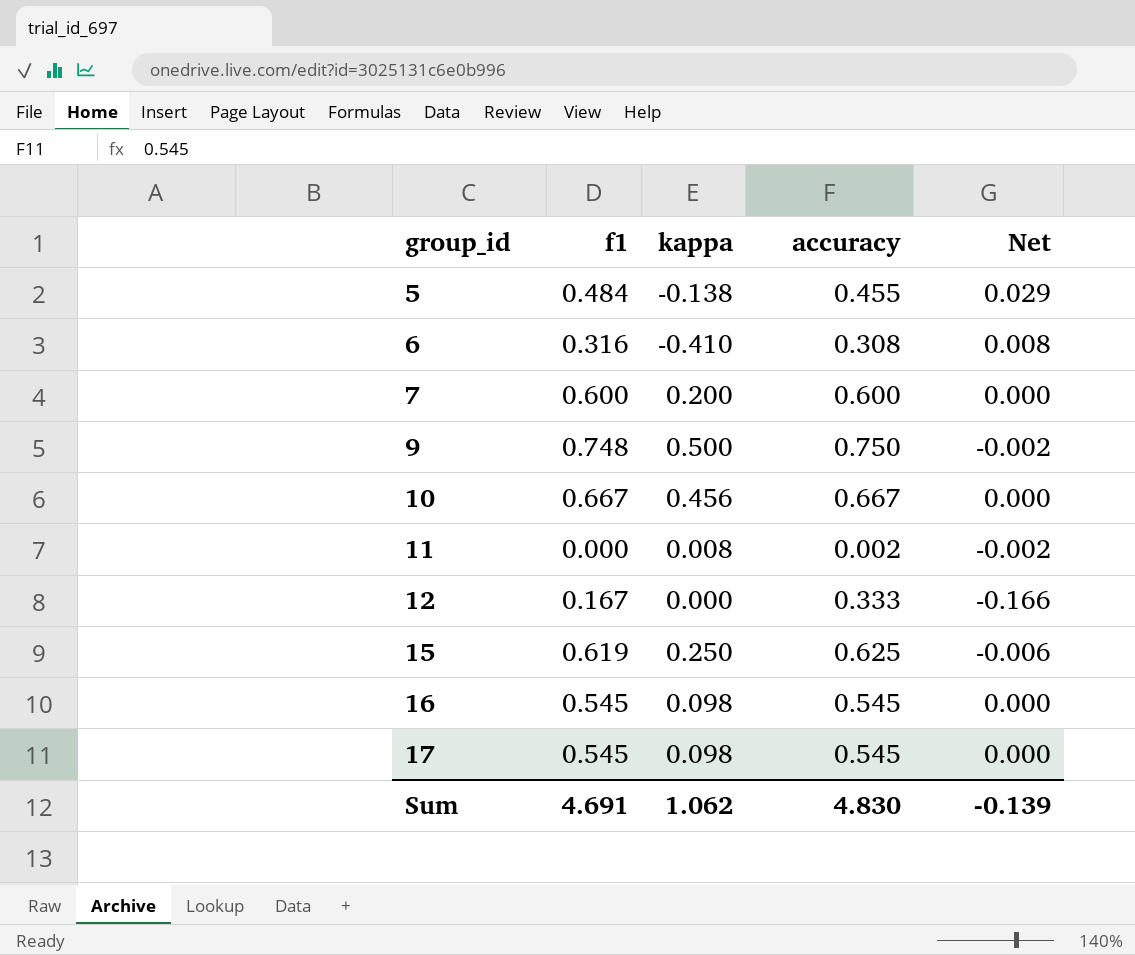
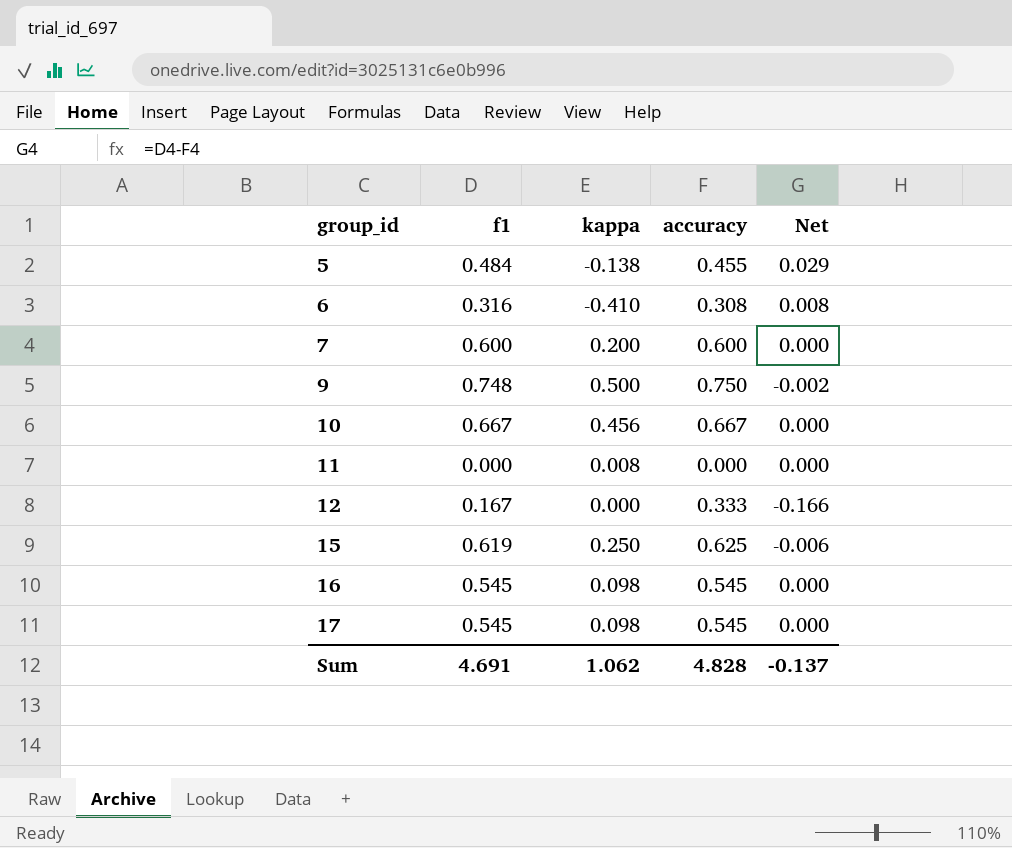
11 | accuracy: 0.002 -> 0.000
11 | Net: -0.002 -> 0.000
Sum | accuracy: 4.830 -> 4.828
Sum | Net: -0.139 -> -0.137

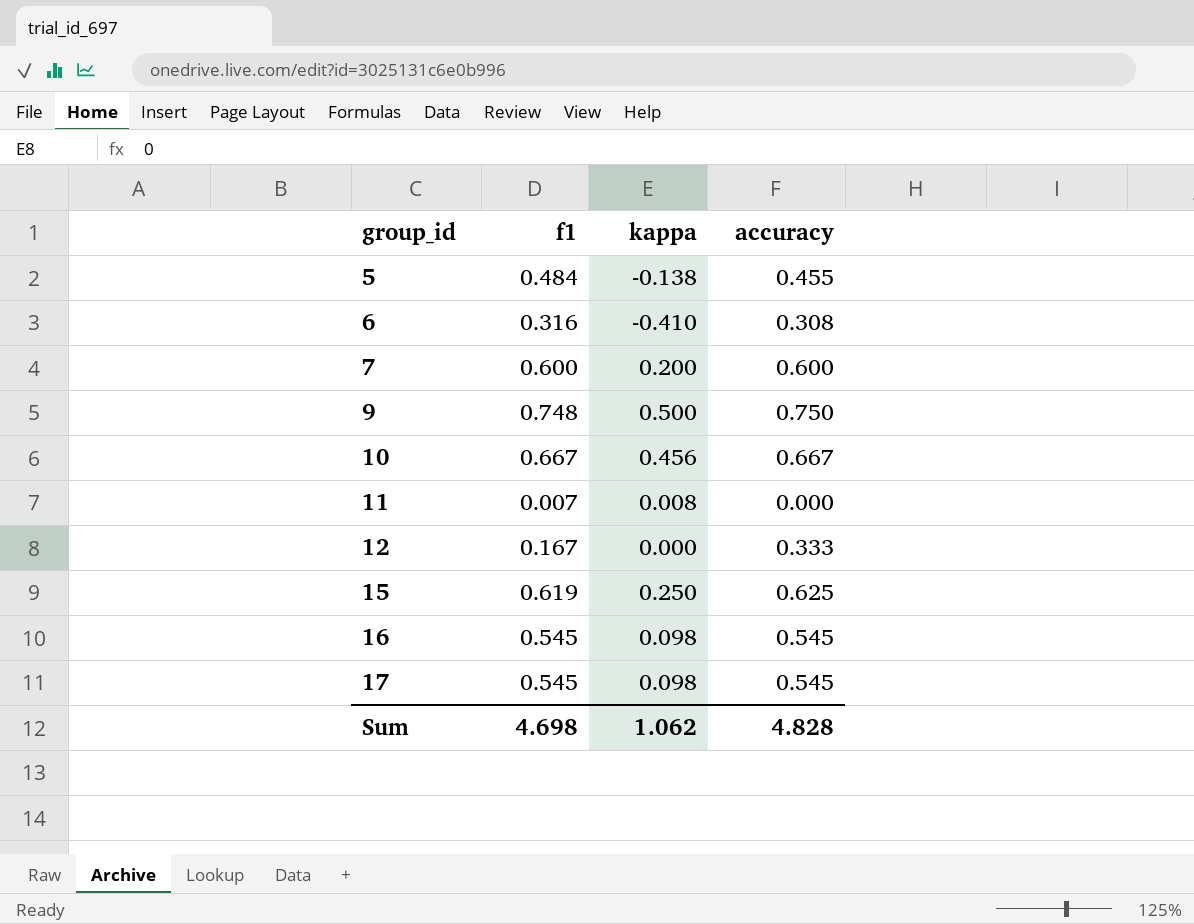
column Net | formula: [f1] - [accuracy] -> none
11 | f1: 0.000 -> 0.007
Sum | f1: 4.691 -> 4.698

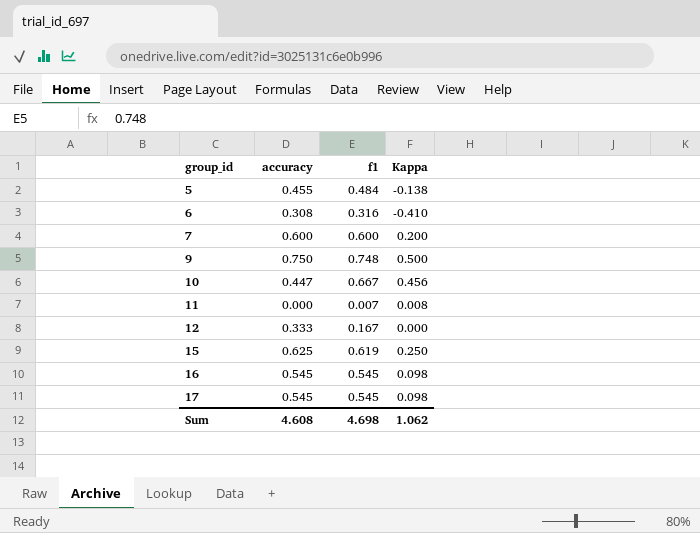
column accuracy | position: 4 -> 2
column name: kappa -> Kappa
10 | accuracy: 0.667 -> 0.447
Sum | accuracy: 4.828 -> 4.608

